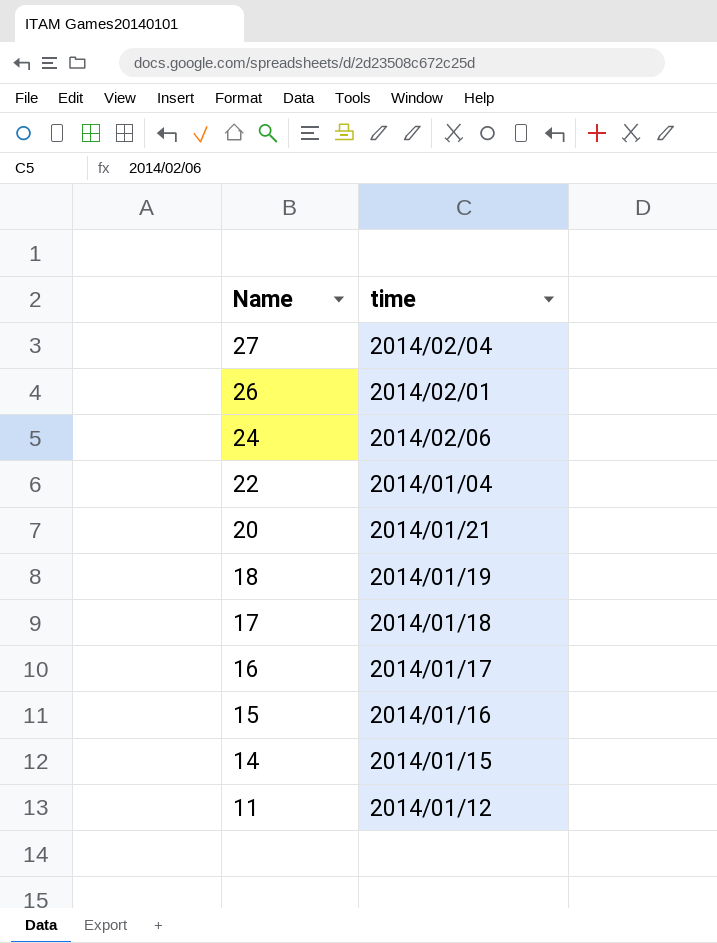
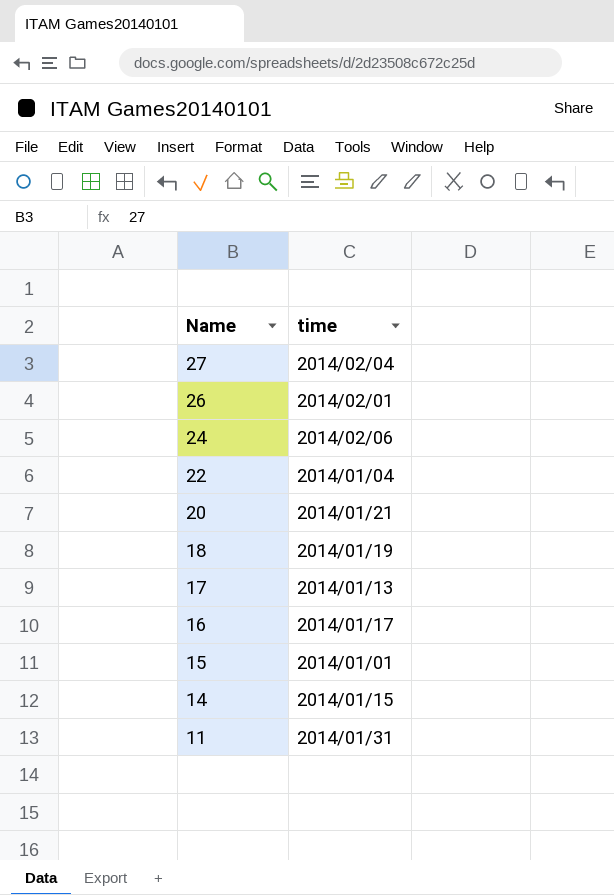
17 | time: 2014/01/18 -> 2014/01/13
15 | time: 2014/01/16 -> 2014/01/01
11 | time: 2014/01/12 -> 2014/01/31

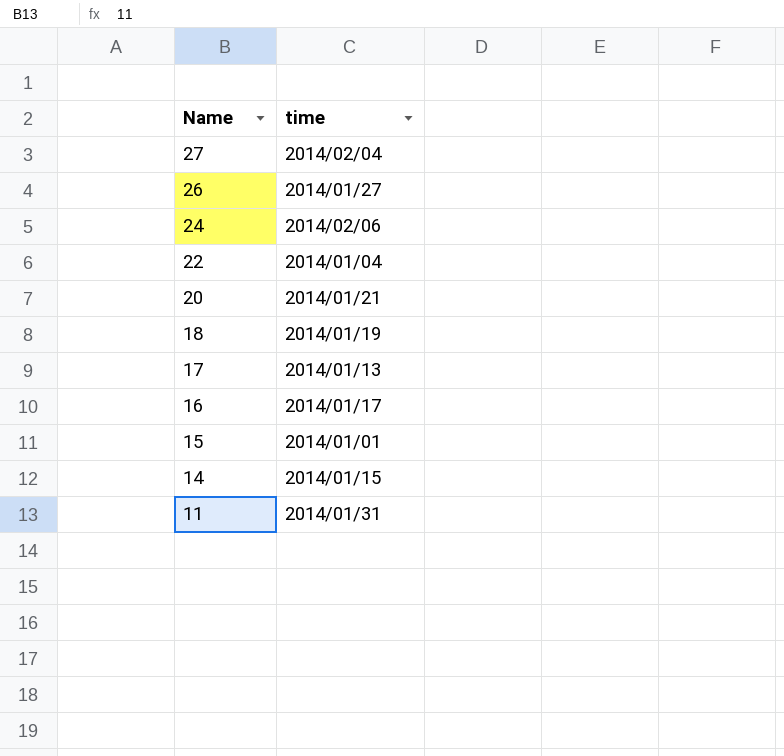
26 | time: 2014/02/01 -> 2014/01/27

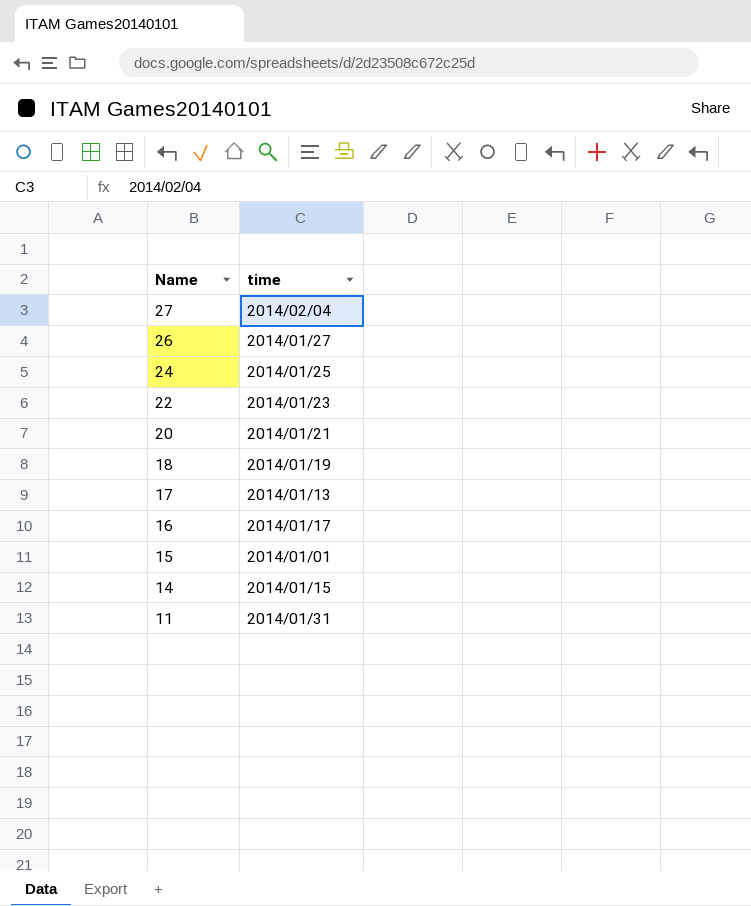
24 | time: 2014/02/06 -> 2014/01/25
22 | time: 2014/01/04 -> 2014/01/23

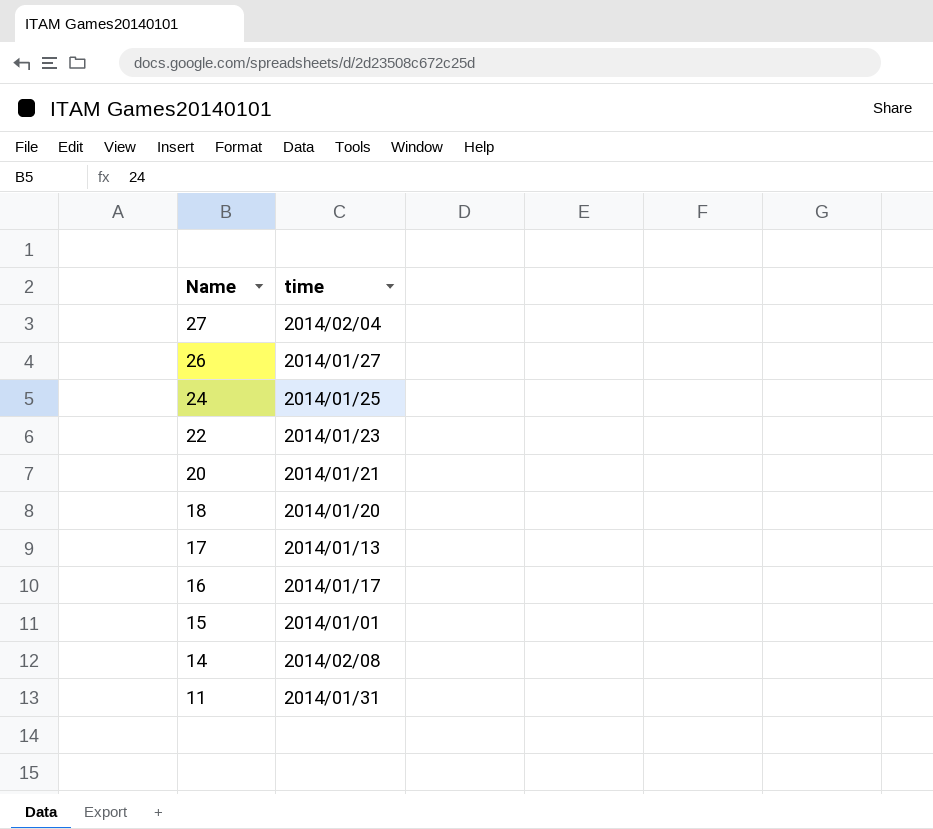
18 | time: 2014/01/19 -> 2014/01/20
14 | time: 2014/01/15 -> 2014/02/08

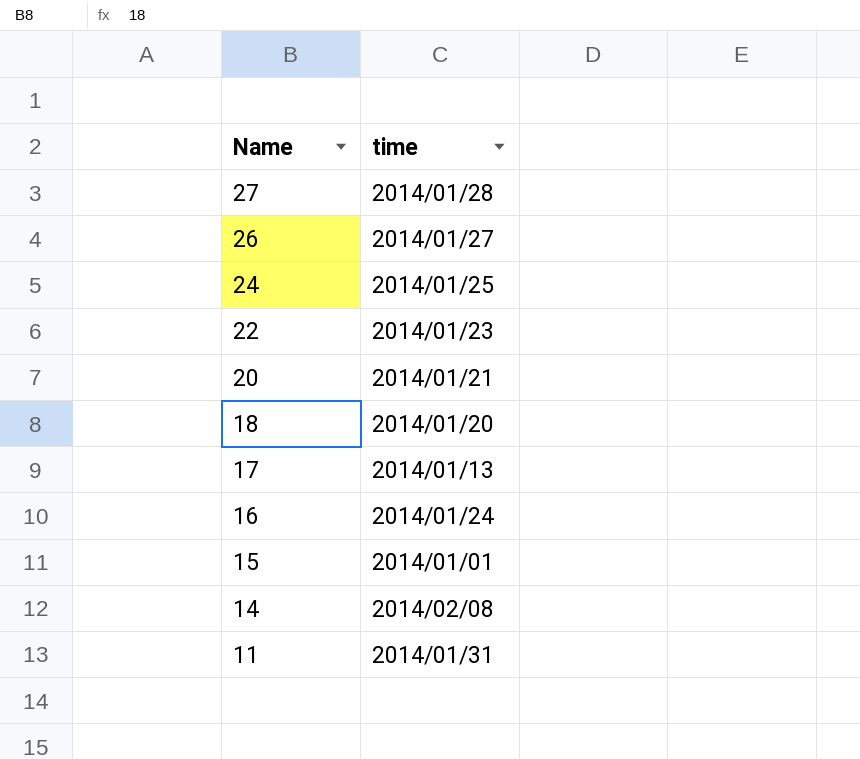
27 | time: 2014/02/04 -> 2014/01/28
16 | time: 2014/01/17 -> 2014/01/24

